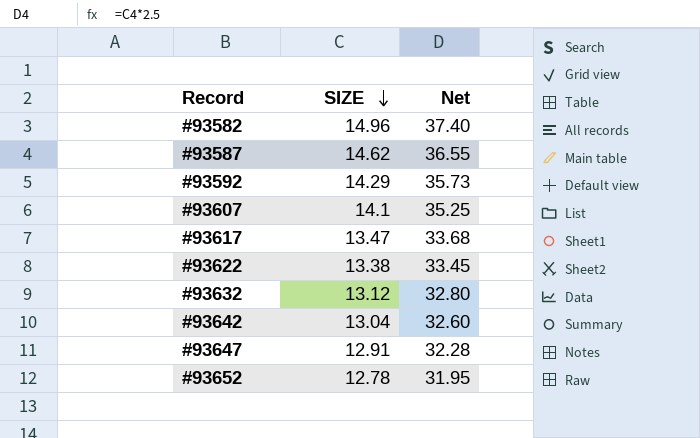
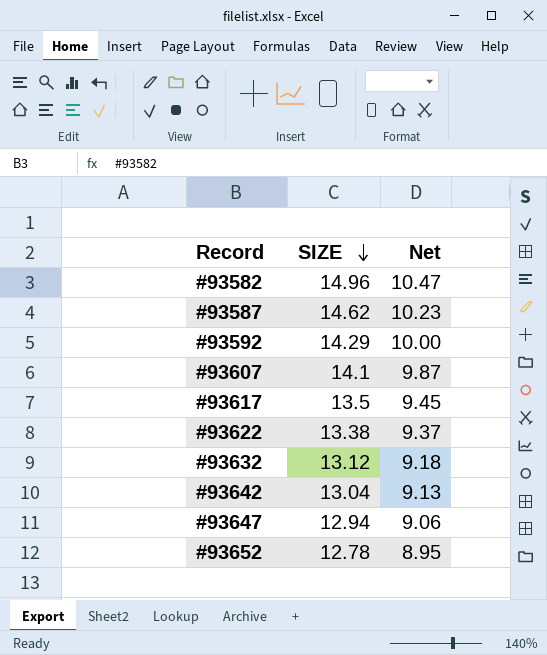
column Net | formula: [SIZE] * 2.5 -> [SIZE] * 0.7
#93617 | SIZE: 13.47 -> 13.5
#93647 | SIZE: 12.91 -> 12.94

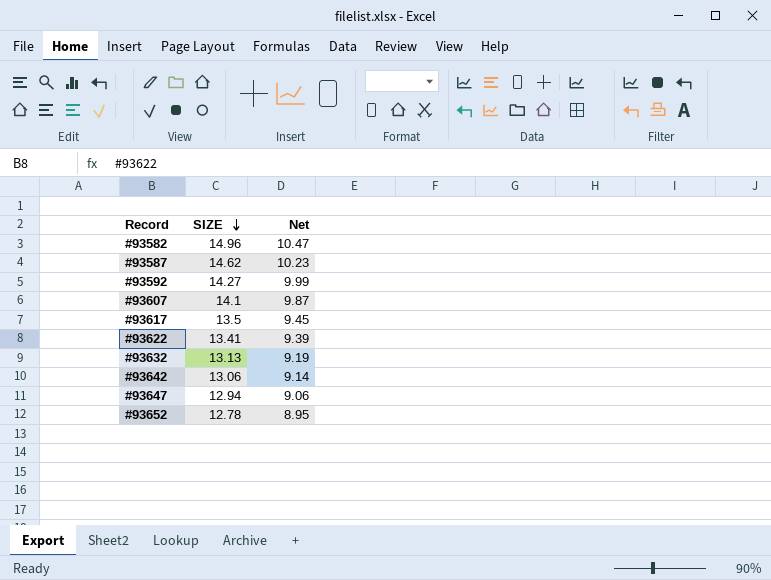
#93592 | SIZE: 14.29 -> 14.27
#93592 | Net: 10.00 -> 9.99
#93622 | SIZE: 13.38 -> 13.41
#93622 | Net: 9.37 -> 9.39
#93632 | SIZE: 13.12 -> 13.13
#93632 | Net: 9.18 -> 9.19
#93642 | SIZE: 13.04 -> 13.06
#93642 | Net: 9.13 -> 9.14

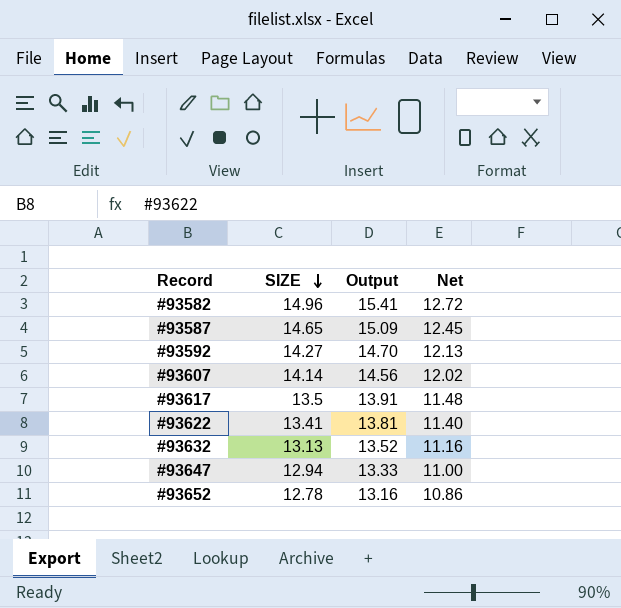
column Output | formula: none -> [SIZE] * 1.03
column Net | formula: [SIZE] * 0.7 -> [SIZE] * 0.85
row #93642: 13.06 | 9.14 -> none
#93587 | SIZE: 14.62 -> 14.65
#93607 | SIZE: 14.1 -> 14.14

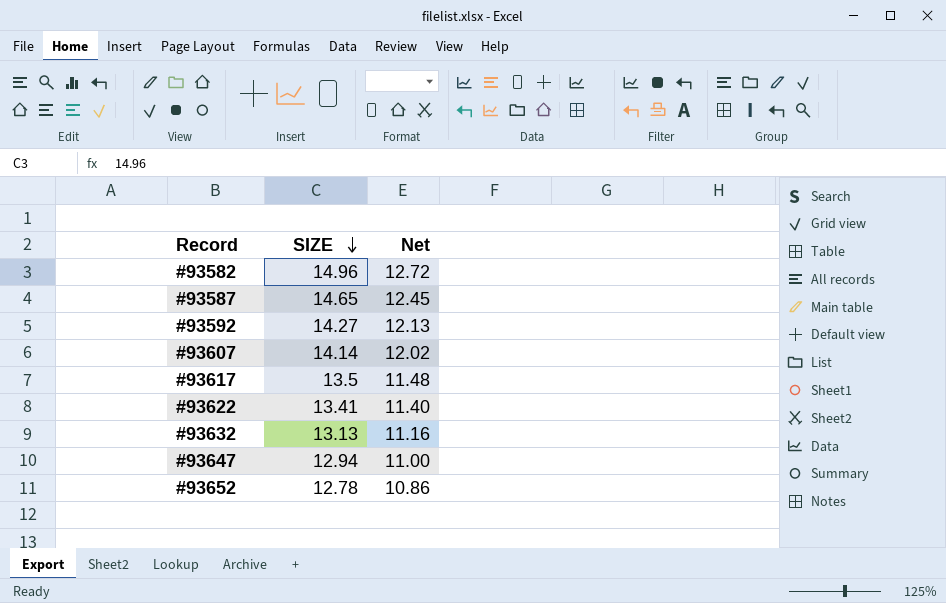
column Output | formula: [SIZE] * 1.03 -> none

